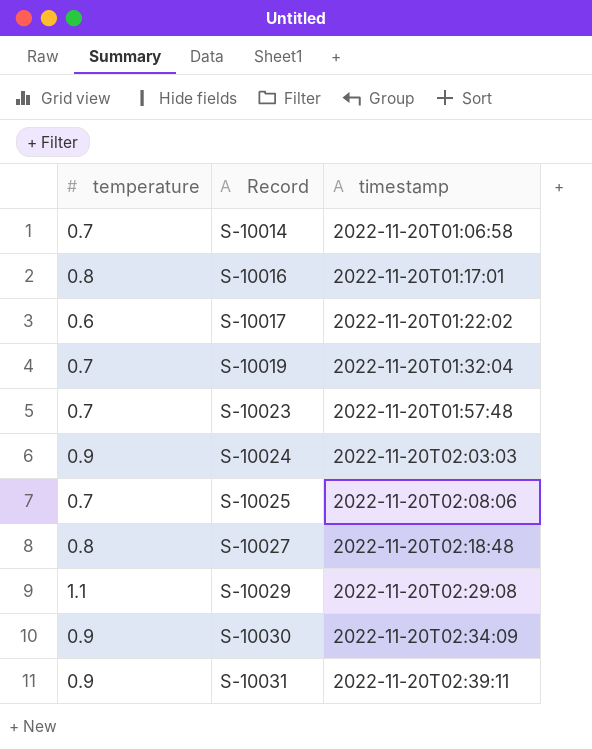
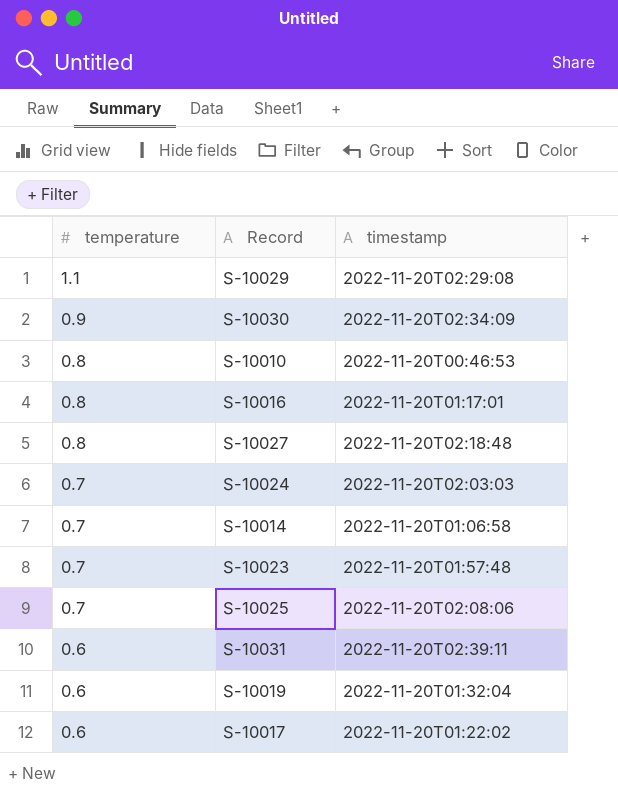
row order: Record ascending -> temperature descending
row S-10010: none -> 0.8 | 2022-11-20T00:46:53
S-10024 | temperature: 0.9 -> 0.7
S-10031 | temperature: 0.9 -> 0.6
S-10019 | temperature: 0.7 -> 0.6

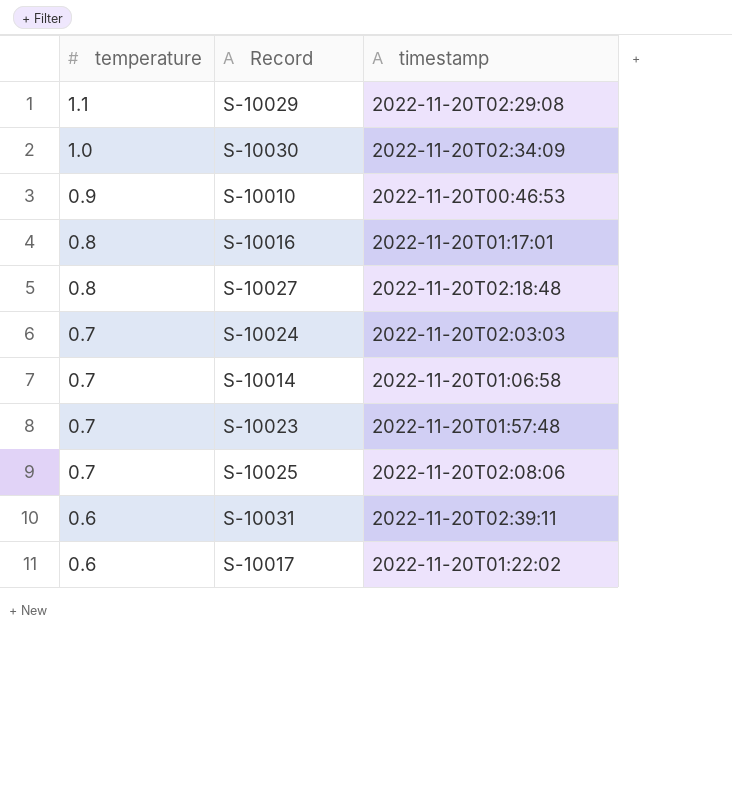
row S-10019: 0.6 | 2022-11-20T01:32:04 -> none
S-10030 | temperature: 0.9 -> 1.0
S-10010 | temperature: 0.8 -> 0.9

